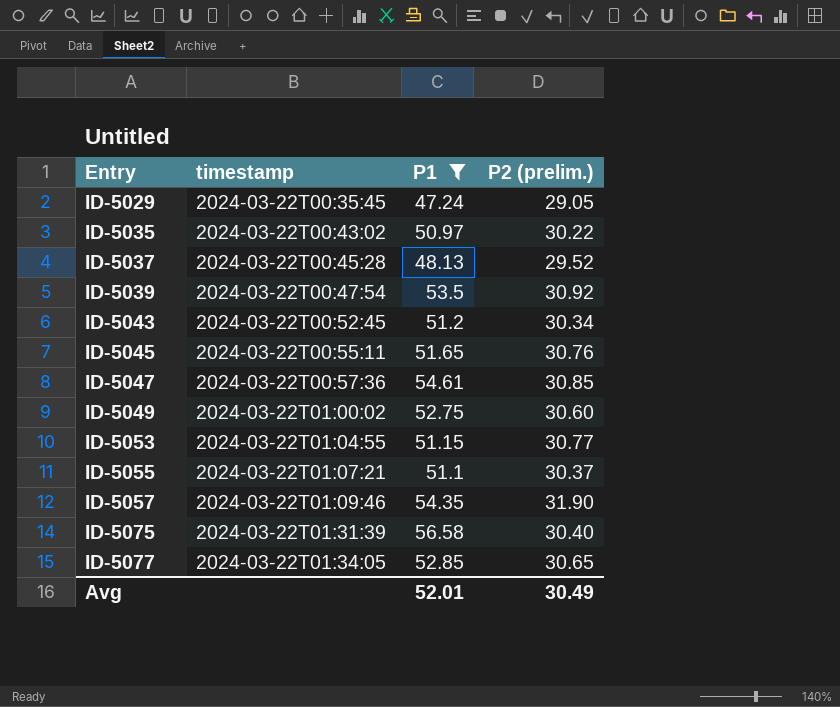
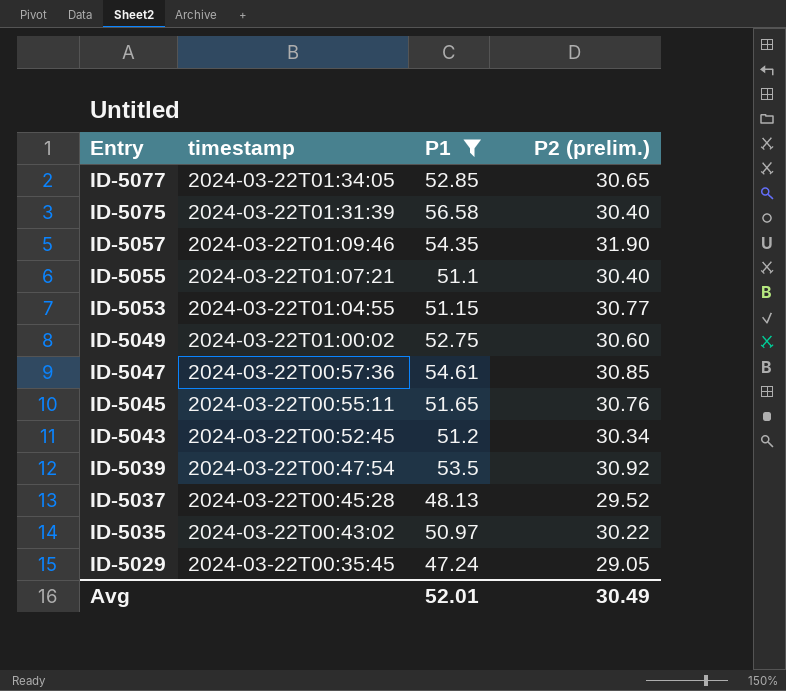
row order: Entry ascending -> Entry descending
ID-5055 | P2 (prelim.): 30.37 -> 30.40

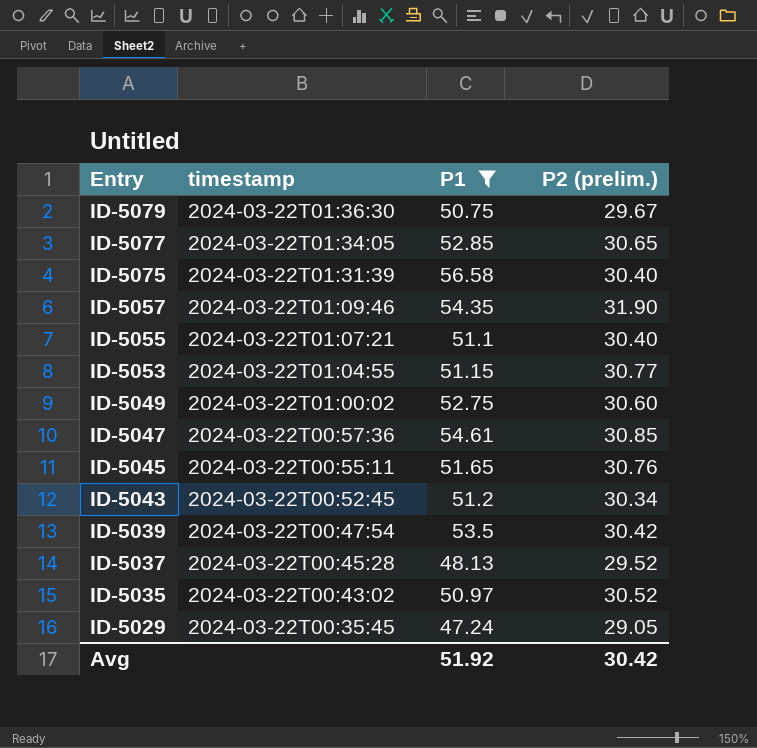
row ID-5079: none -> 2024-03-22T01:36:30 | 50.75 | 29.67
ID-5039 | P2 (prelim.): 30.92 -> 30.42
ID-5035 | P2 (prelim.): 30.22 -> 30.52
Avg | P1: 52.01 -> 51.92
Avg | P2 (prelim.): 30.49 -> 30.42

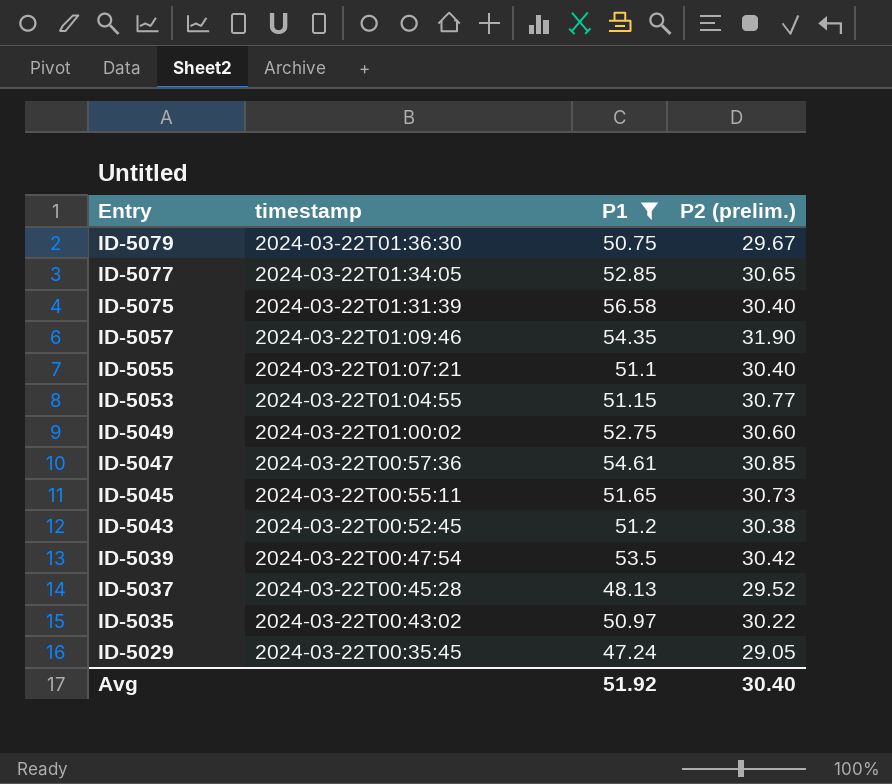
ID-5045 | P2 (prelim.): 30.76 -> 30.73
ID-5043 | P2 (prelim.): 30.34 -> 30.38
ID-5035 | P2 (prelim.): 30.52 -> 30.22
Avg | P2 (prelim.): 30.42 -> 30.40

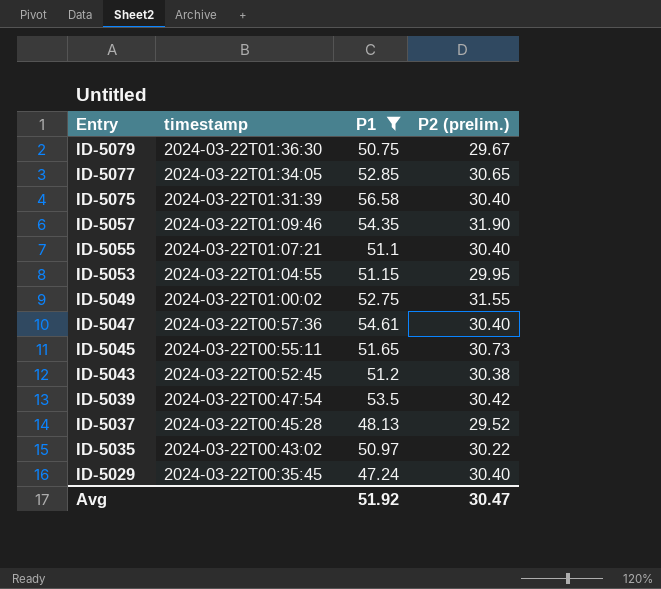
ID-5053 | P2 (prelim.): 30.77 -> 29.95
ID-5049 | P2 (prelim.): 30.60 -> 31.55
ID-5047 | P2 (prelim.): 30.85 -> 30.40
ID-5029 | P2 (prelim.): 29.05 -> 30.40
Avg | P2 (prelim.): 30.40 -> 30.47

